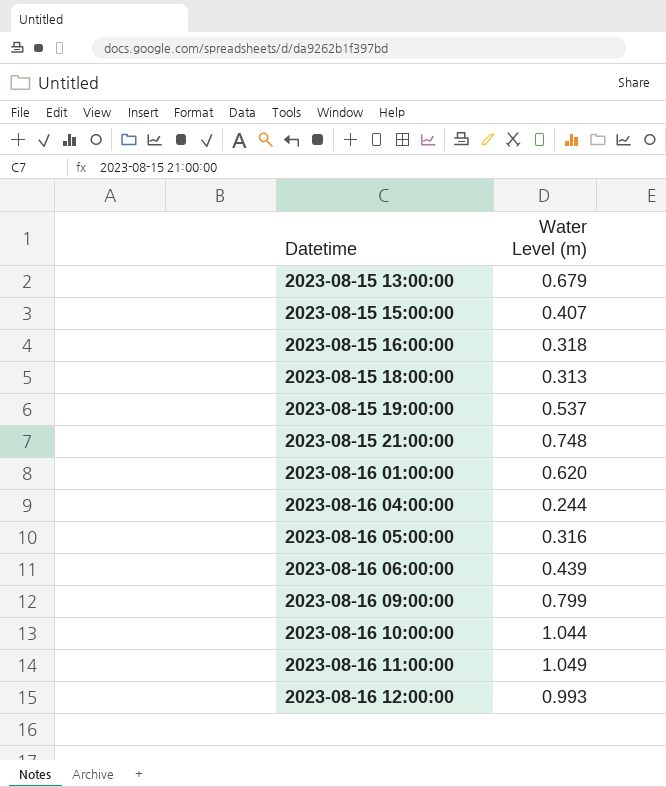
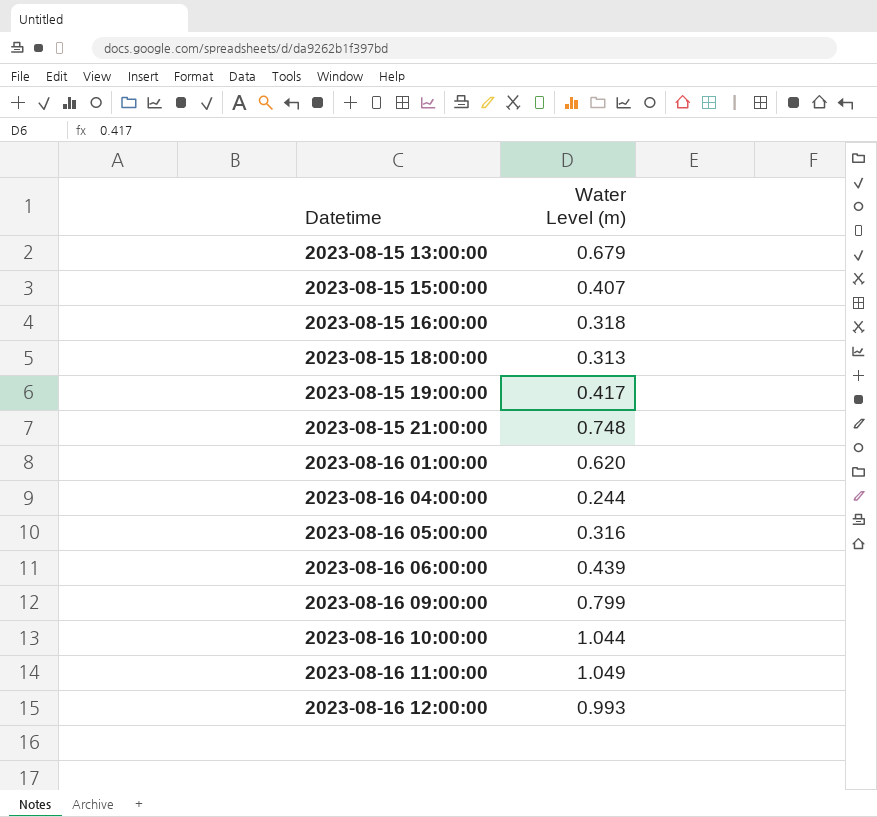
2023-08-15 19:00:00 | Water Level (m): 0.537 -> 0.417

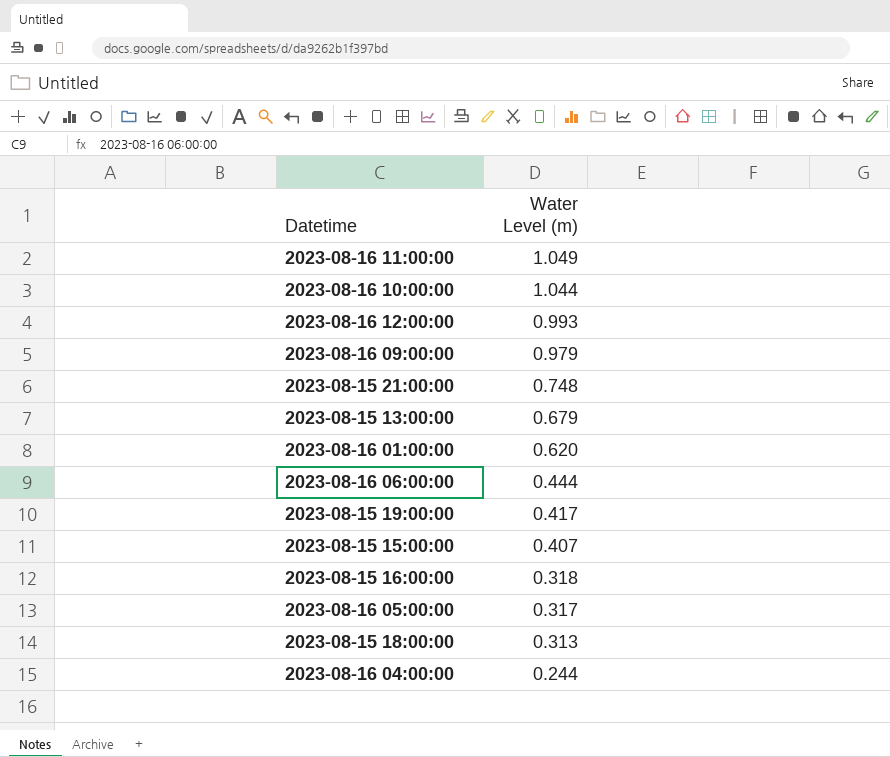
row order: Datetime ascending -> Water Level (m) descending
2023-08-16 09:00:00 | Water Level (m): 0.799 -> 0.979
2023-08-16 06:00:00 | Water Level (m): 0.439 -> 0.444
2023-08-16 05:00:00 | Water Level (m): 0.316 -> 0.317

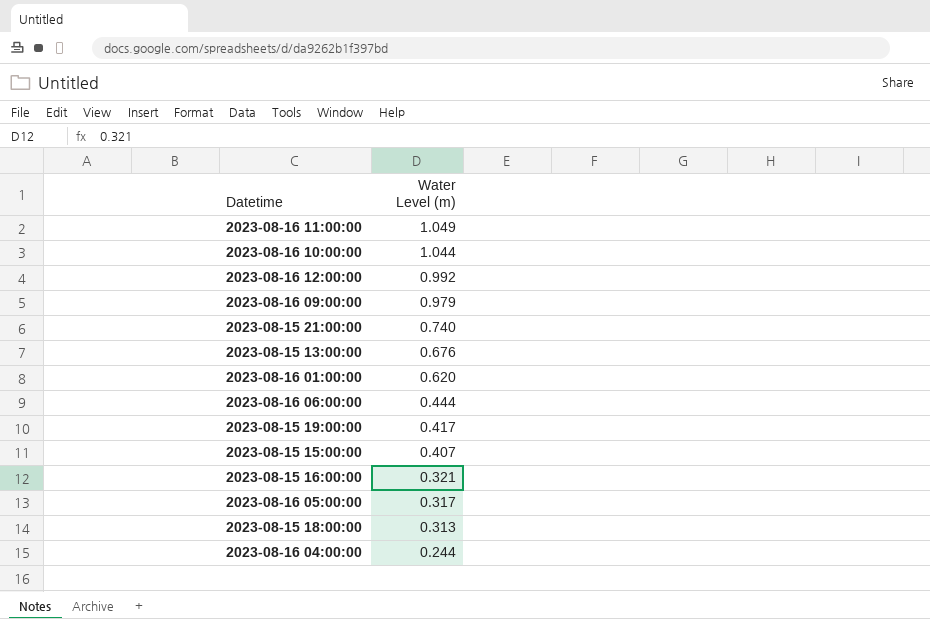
2023-08-16 12:00:00 | Water Level (m): 0.993 -> 0.992
2023-08-15 21:00:00 | Water Level (m): 0.748 -> 0.740
2023-08-15 13:00:00 | Water Level (m): 0.679 -> 0.676
2023-08-15 16:00:00 | Water Level (m): 0.318 -> 0.321

